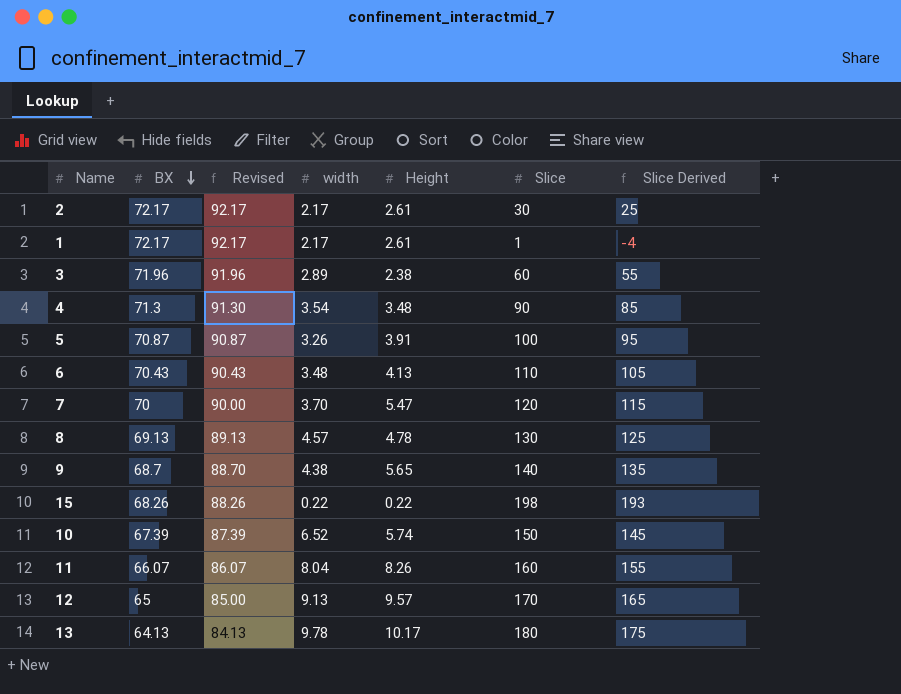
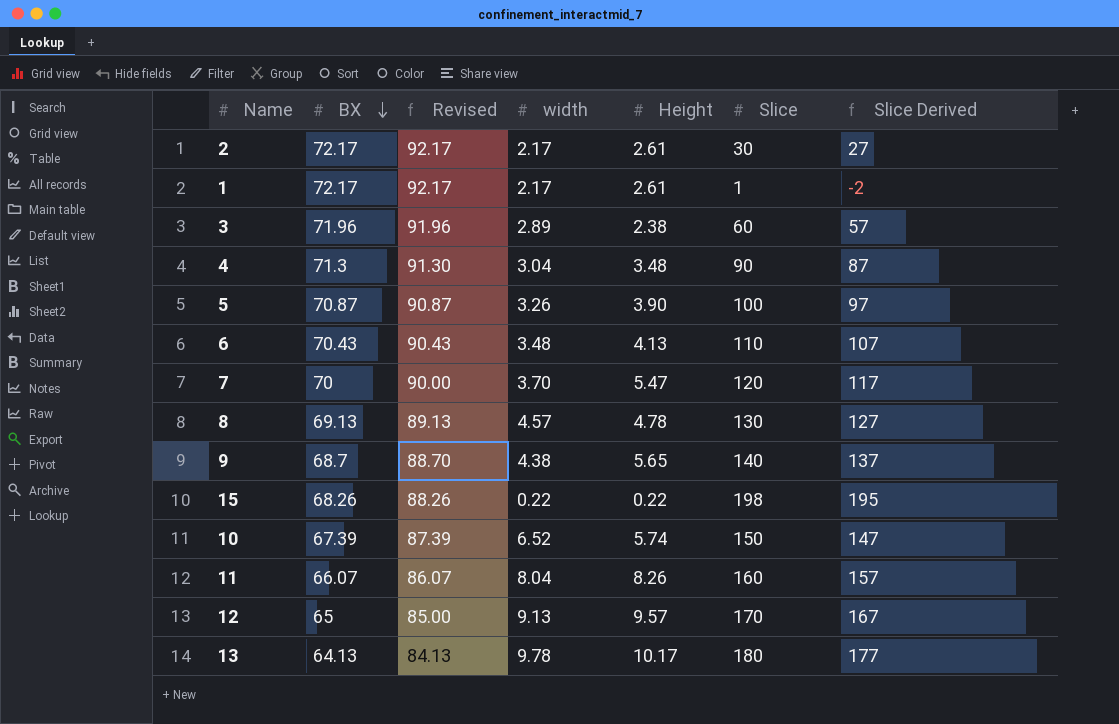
column Slice Derived | formula: [Slice] - 5 -> [Slice] - 3
4 | width: 3.54 -> 3.04
5 | Height: 3.91 -> 3.90

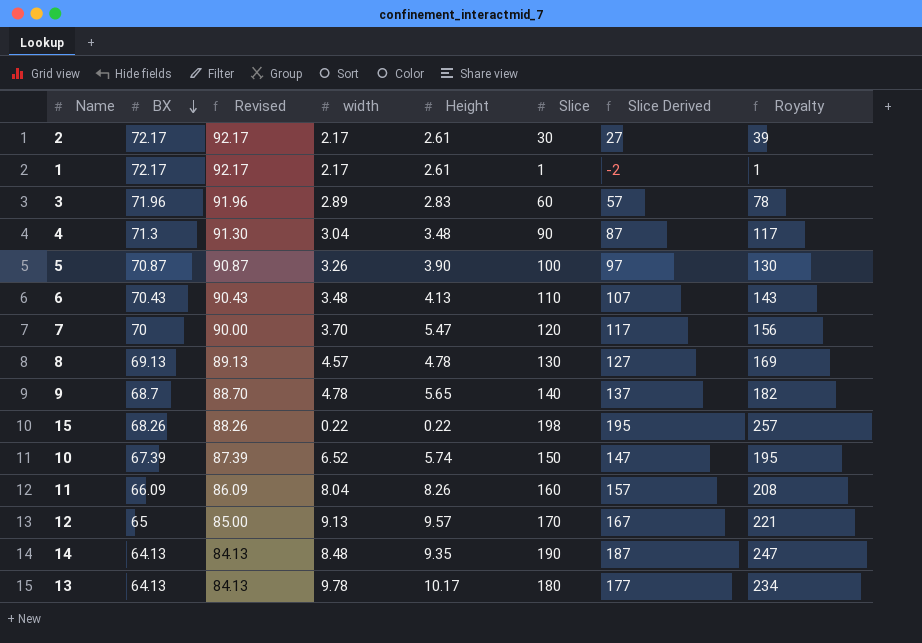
column Royalty | formula: none -> [Slice] * 1.3
3 | Height: 2.38 -> 2.83
9 | width: 4.38 -> 4.78
11 | BX: 66.07 -> 66.09
11 | Revised: 86.07 -> 86.09
row 14: none -> 64.13 | 84.13 | 8.48 | 9.35 | 190 | 187 | 247

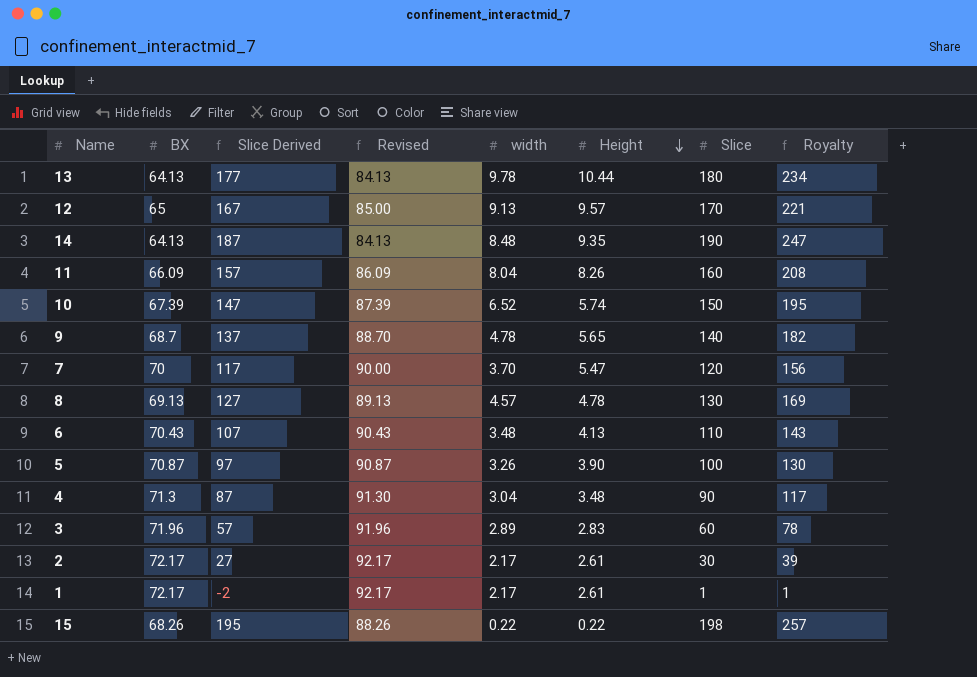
row order: BX descending -> Height descending
column Slice Derived | position: 7 -> 3
13 | Height: 10.17 -> 10.44

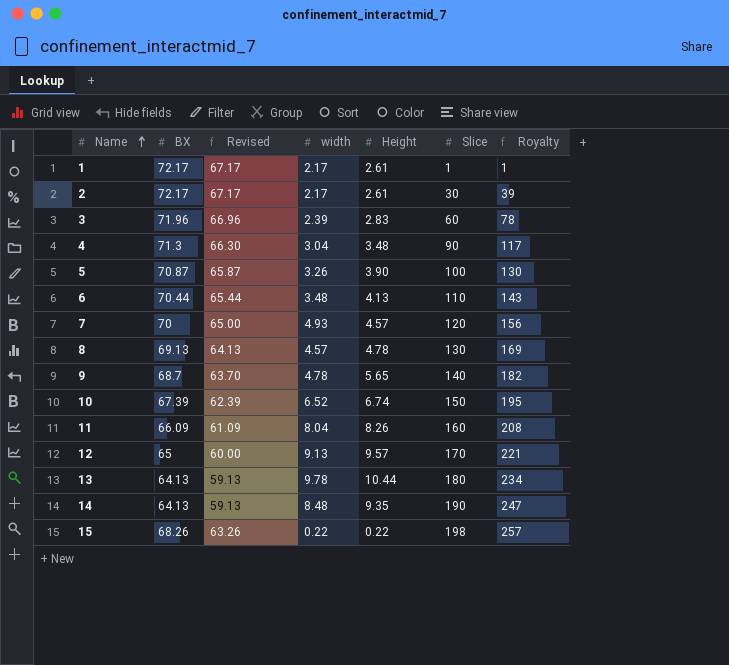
row order: Height descending -> Name ascending
column Slice Derived | formula: [Slice] - 3 -> none
column Revised | formula: [BX] + 20 -> [BX] - 5
3 | width: 2.89 -> 2.39
6 | BX: 70.43 -> 70.44
7 | width: 3.70 -> 4.93
7 | Height: 5.47 -> 4.57
10 | Height: 5.74 -> 6.74

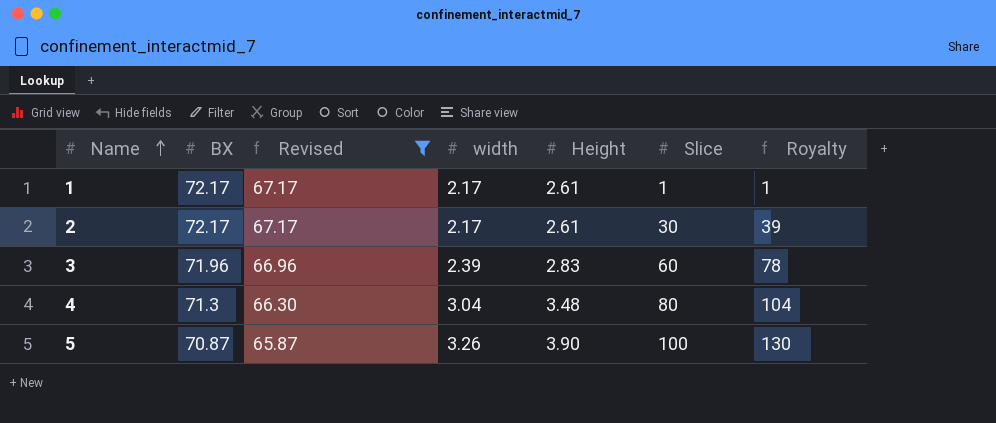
filter: none -> Revised >= 65.87
4 | Slice: 90 -> 80
4 | Royalty: 117 -> 104

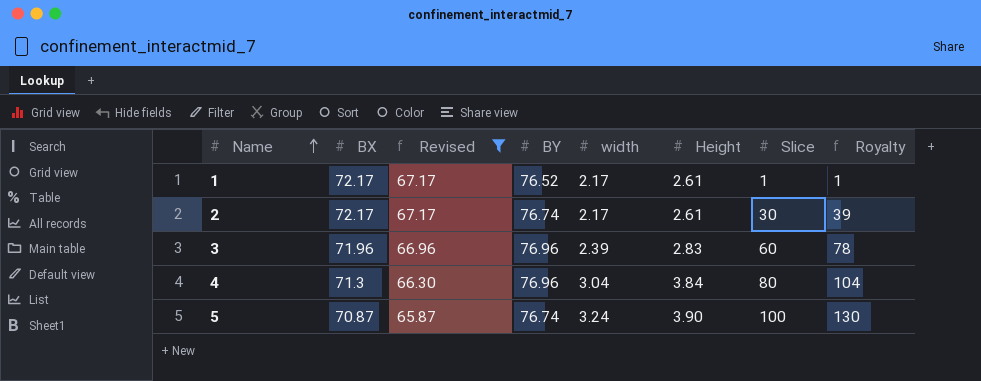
column BY | position: none -> 4
4 | Height: 3.48 -> 3.84
5 | width: 3.26 -> 3.24

